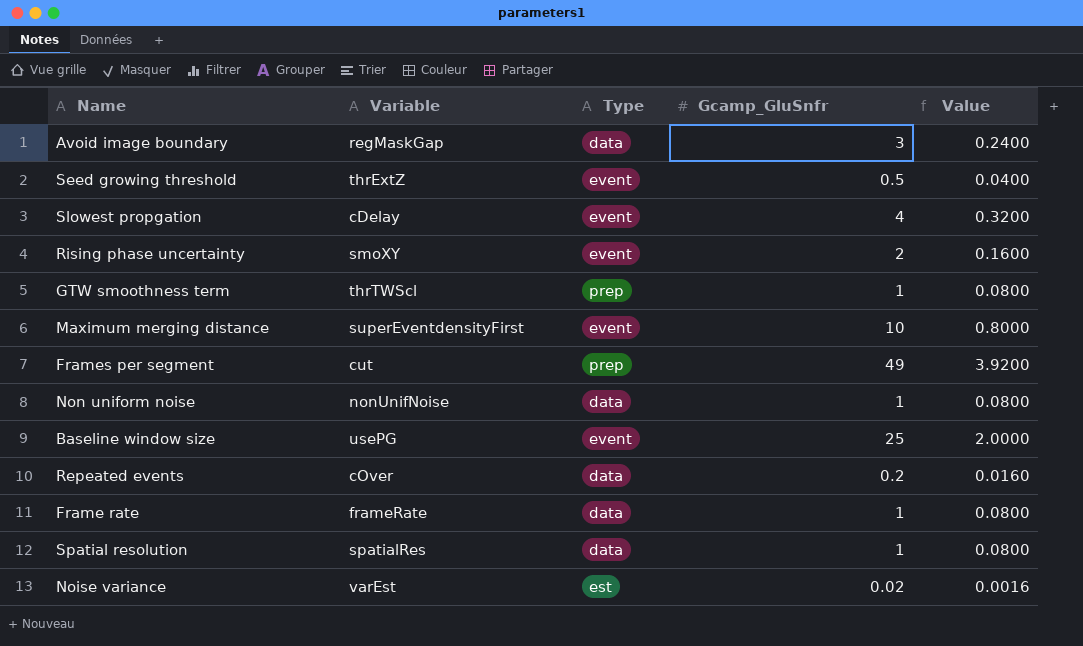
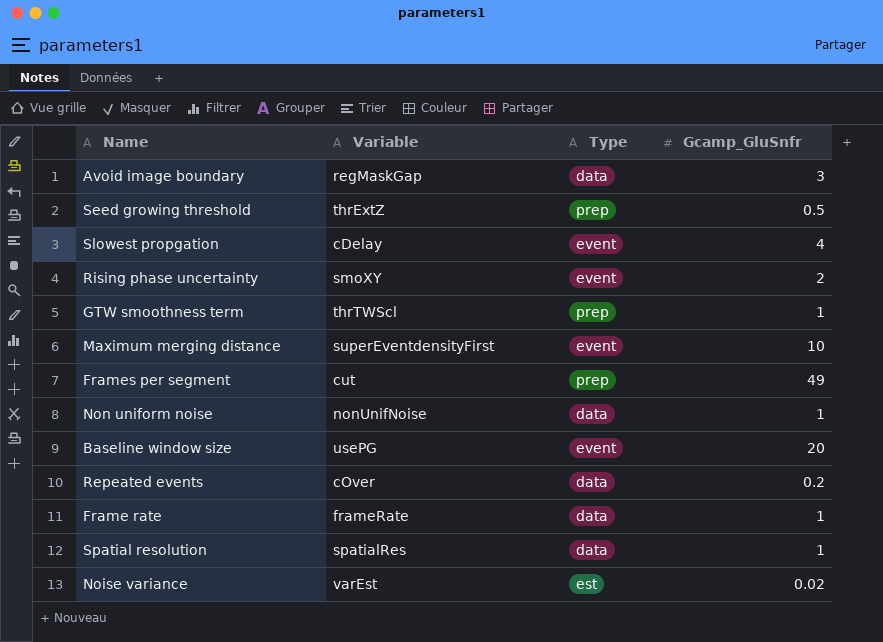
column Value | formula: [Gcamp_GluSnfr] * 0.08 -> none
Seed growing threshold | Type: event -> prep
Baseline window size | Gcamp_GluSnfr: 25 -> 20

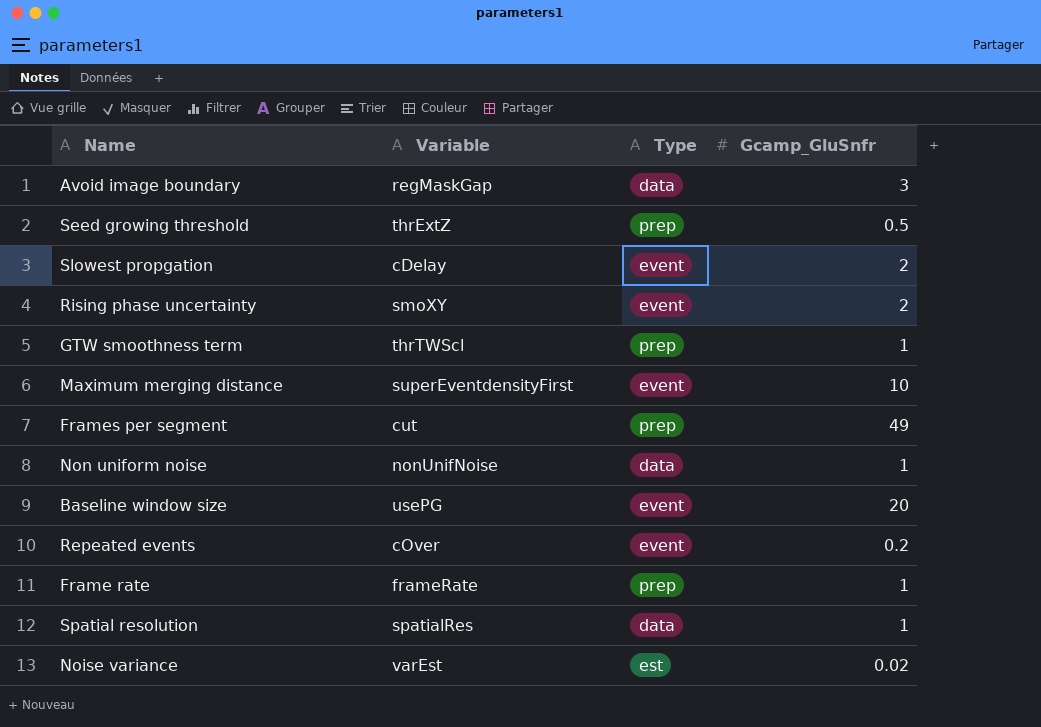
Slowest propgation | Gcamp_GluSnfr: 4 -> 2
Repeated events | Type: data -> event
Frame rate | Type: data -> prep

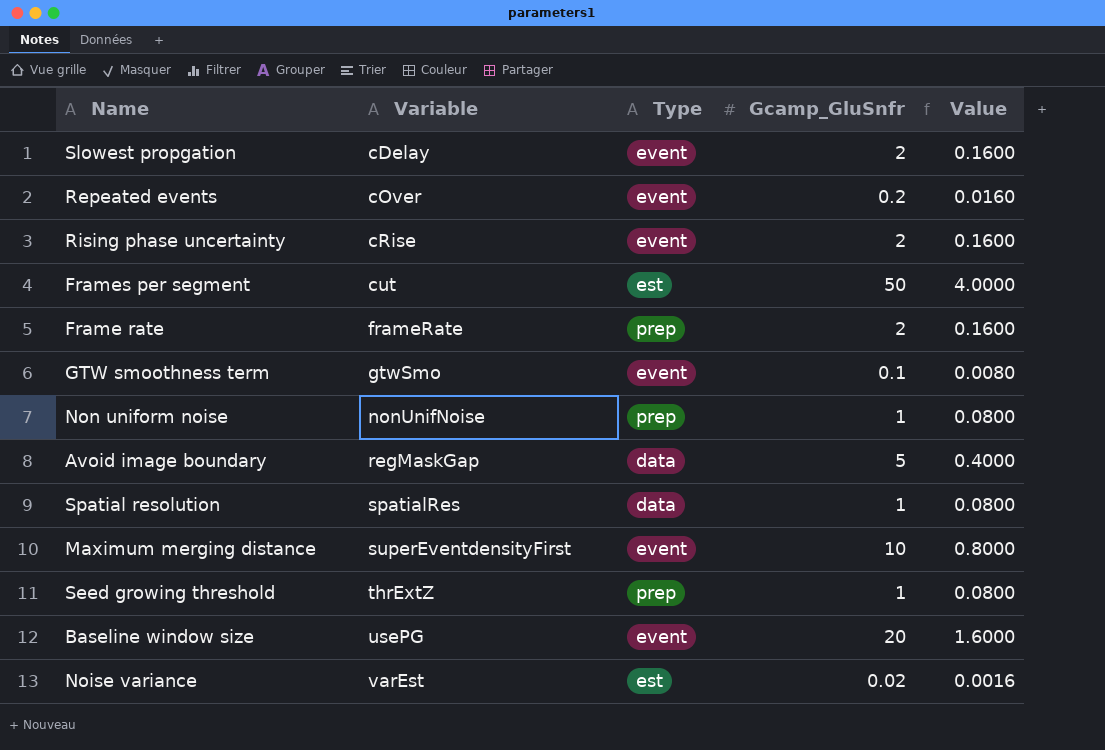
row order: none -> Variable ascending
column Value | formula: none -> [Gcamp_GluSnfr] * 0.08
Rising phase uncertainty | Variable: smoXY -> cRise
Frames per segment | Type: prep -> est
Frames per segment | Gcamp_GluSnfr: 49 -> 50
Frame rate | Gcamp_GluSnfr: 1 -> 2
GTW smoothness term | Variable: thrTWScl -> gtwSmo
GTW smoothness term | Type: prep -> event
GTW smoothness term | Gcamp_GluSnfr: 1 -> 0.1
Non uniform noise | Type: data -> prep
Avoid image boundary | Gcamp_GluSnfr: 3 -> 5
Seed growing threshold | Gcamp_GluSnfr: 0.5 -> 1

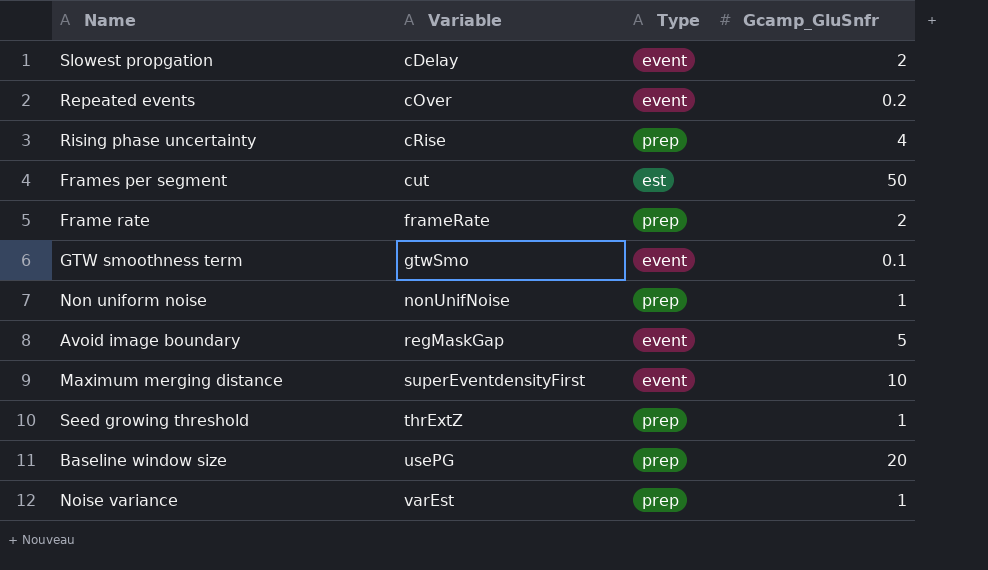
column Value | formula: [Gcamp_GluSnfr] * 0.08 -> none
row Spatial resolution: spatialRes | data | 1 | 0.0800 -> none
Rising phase uncertainty | Type: event -> prep
Rising phase uncertainty | Gcamp_GluSnfr: 2 -> 4
Avoid image boundary | Type: data -> event
Baseline window size | Type: event -> prep
Noise variance | Type: est -> prep
Noise variance | Gcamp_GluSnfr: 0.02 -> 1

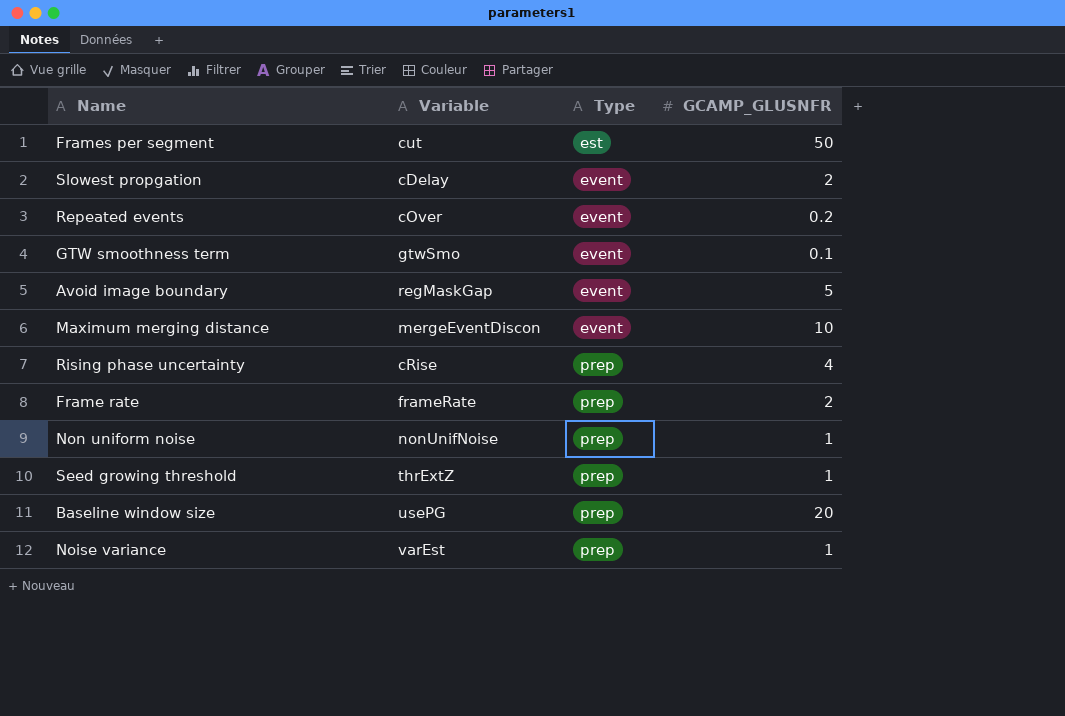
row order: Variable ascending -> Type ascending
column name: Gcamp_GluSnfr -> GCAMP_GLUSNFR
Maximum merging distance | Variable: superEventdensityFirst -> mergeEventDiscon

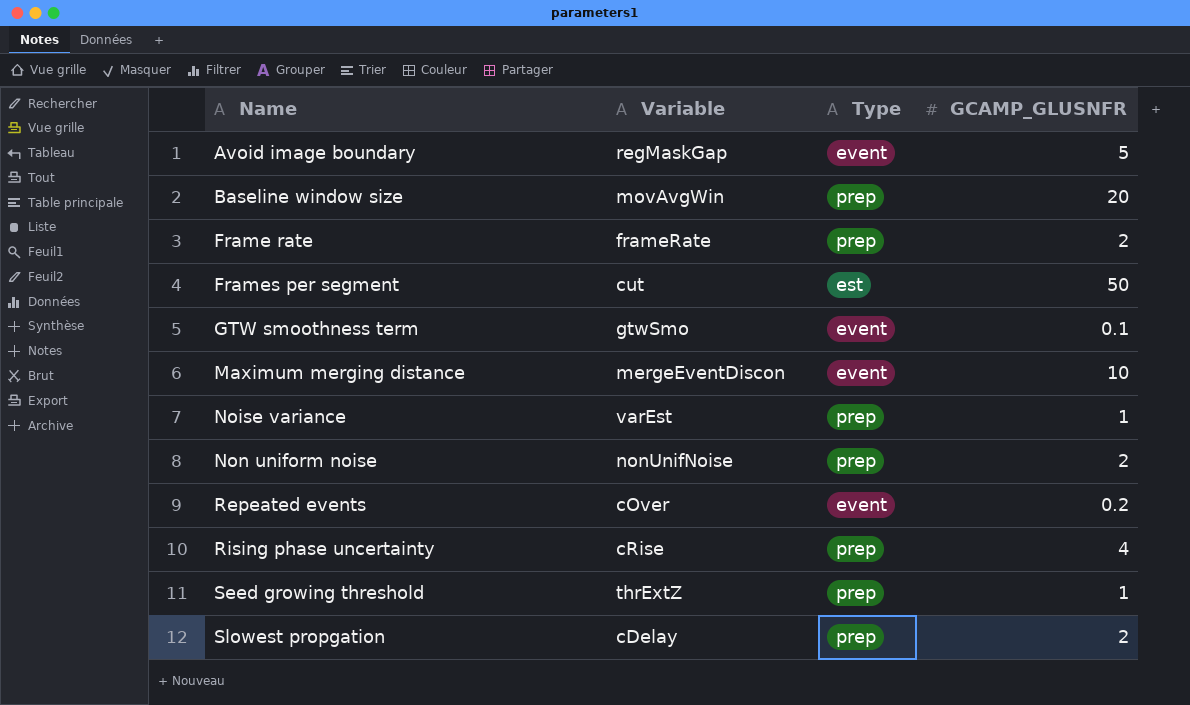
row order: Type ascending -> Name ascending
Baseline window size | Variable: usePG -> movAvgWin
Non uniform noise | GCAMP_GLUSNFR: 1 -> 2
Slowest propgation | Type: event -> prep

